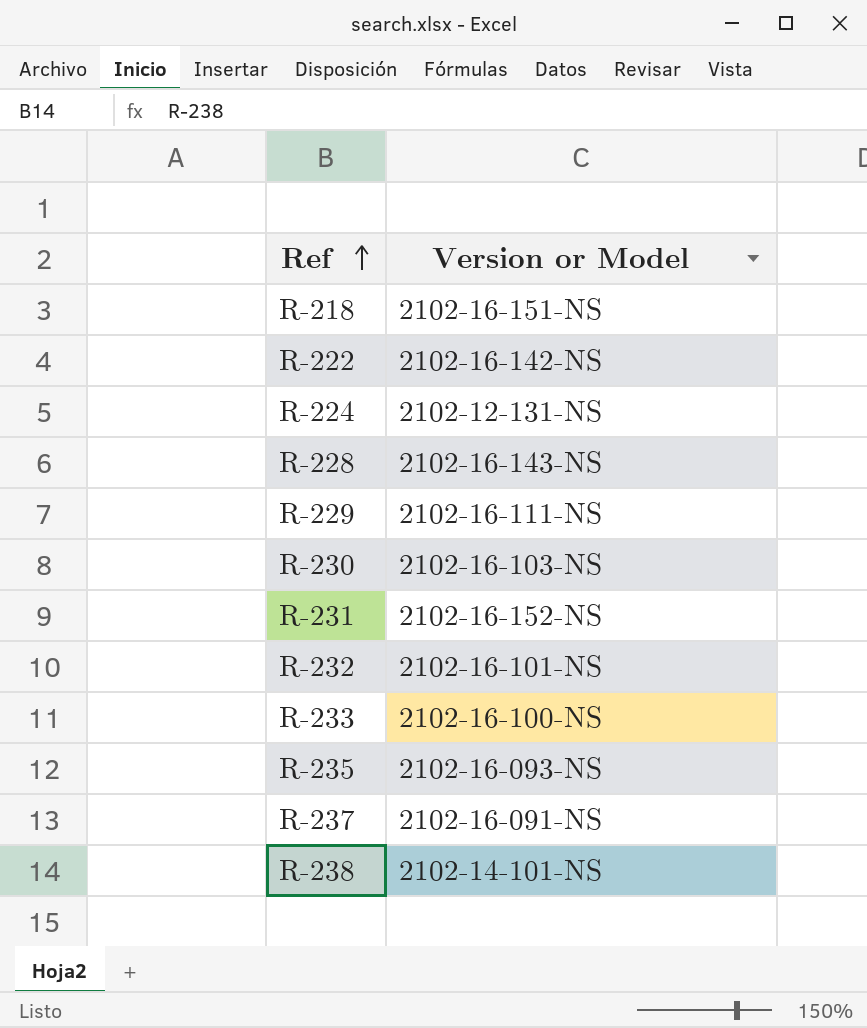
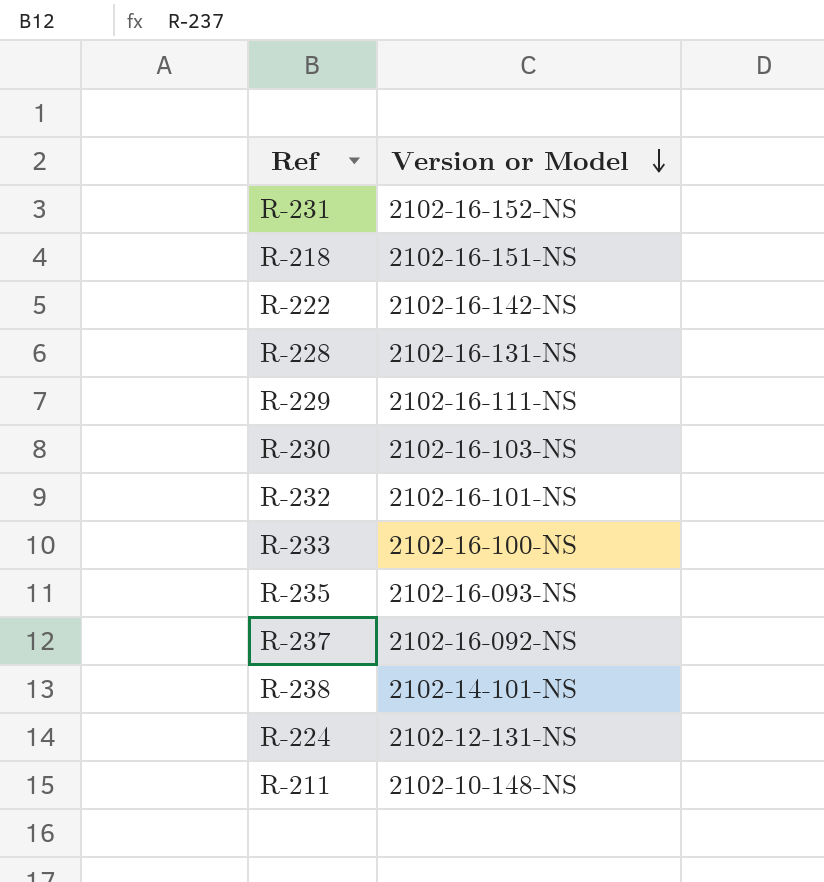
row order: Ref ascending -> Version or Model descending
R-228 | Version or Model: 2102-16-143-NS -> 2102-16-131-NS
R-237 | Version or Model: 2102-16-091-NS -> 2102-16-092-NS
row R-211: none -> 2102-10-148-NS

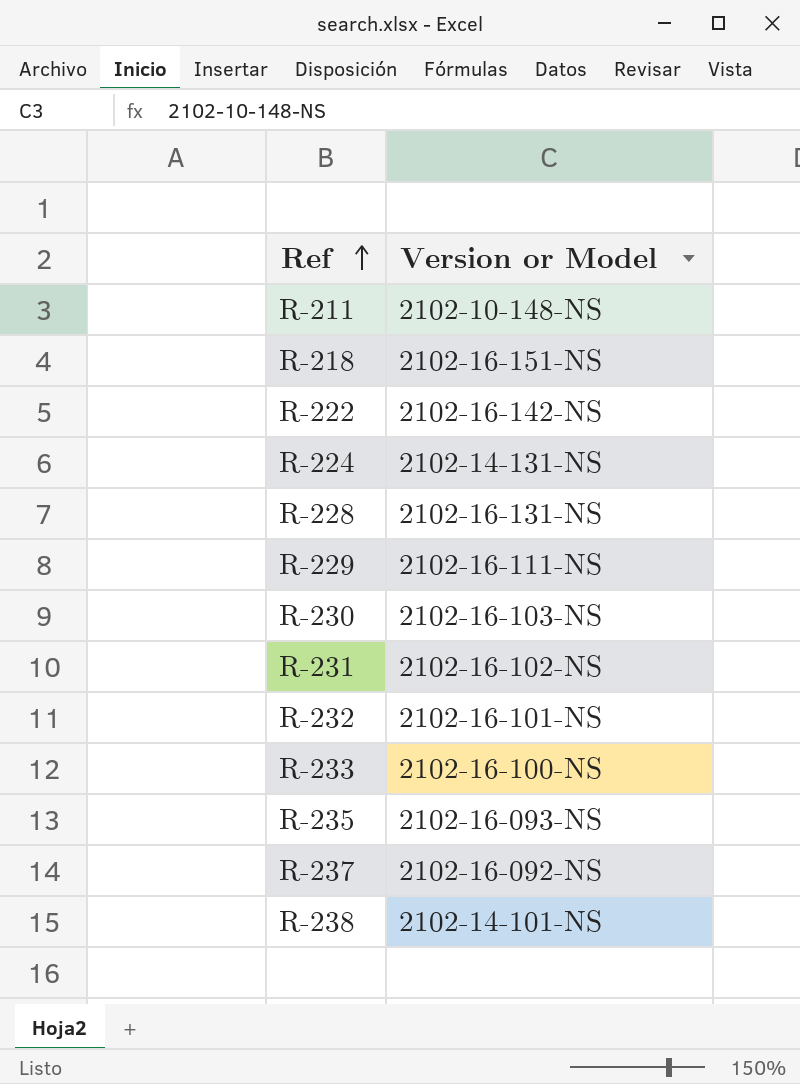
row order: Version or Model descending -> Ref ascending
R-224 | Version or Model: 2102-12-131-NS -> 2102-14-131-NS
R-231 | Version or Model: 2102-16-152-NS -> 2102-16-102-NS

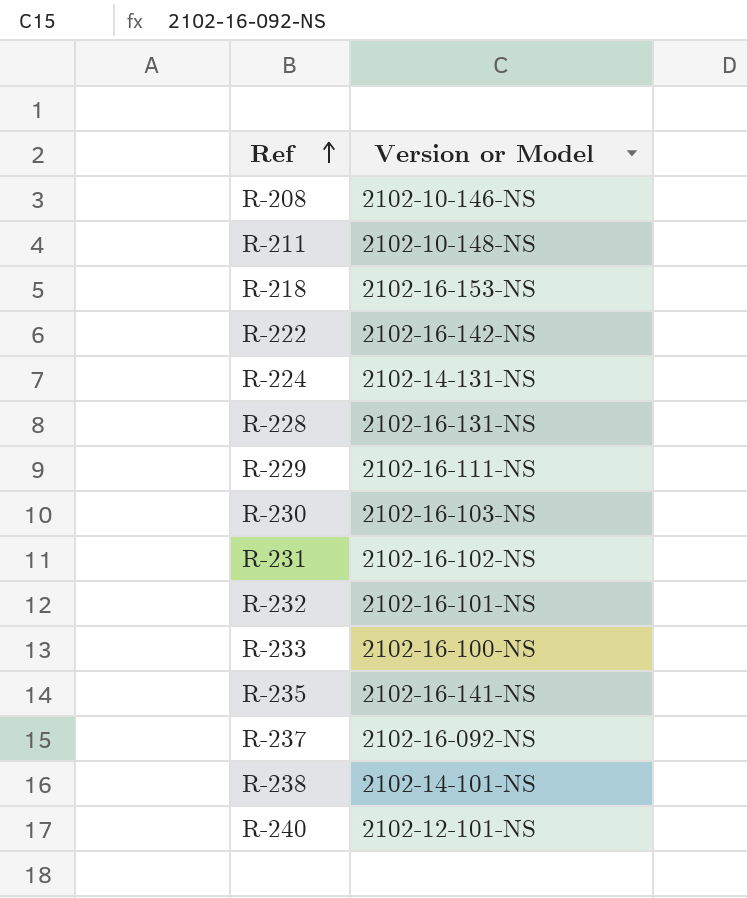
row R-208: none -> 2102-10-146-NS
R-218 | Version or Model: 2102-16-151-NS -> 2102-16-153-NS
R-235 | Version or Model: 2102-16-093-NS -> 2102-16-141-NS
row R-240: none -> 2102-12-101-NS

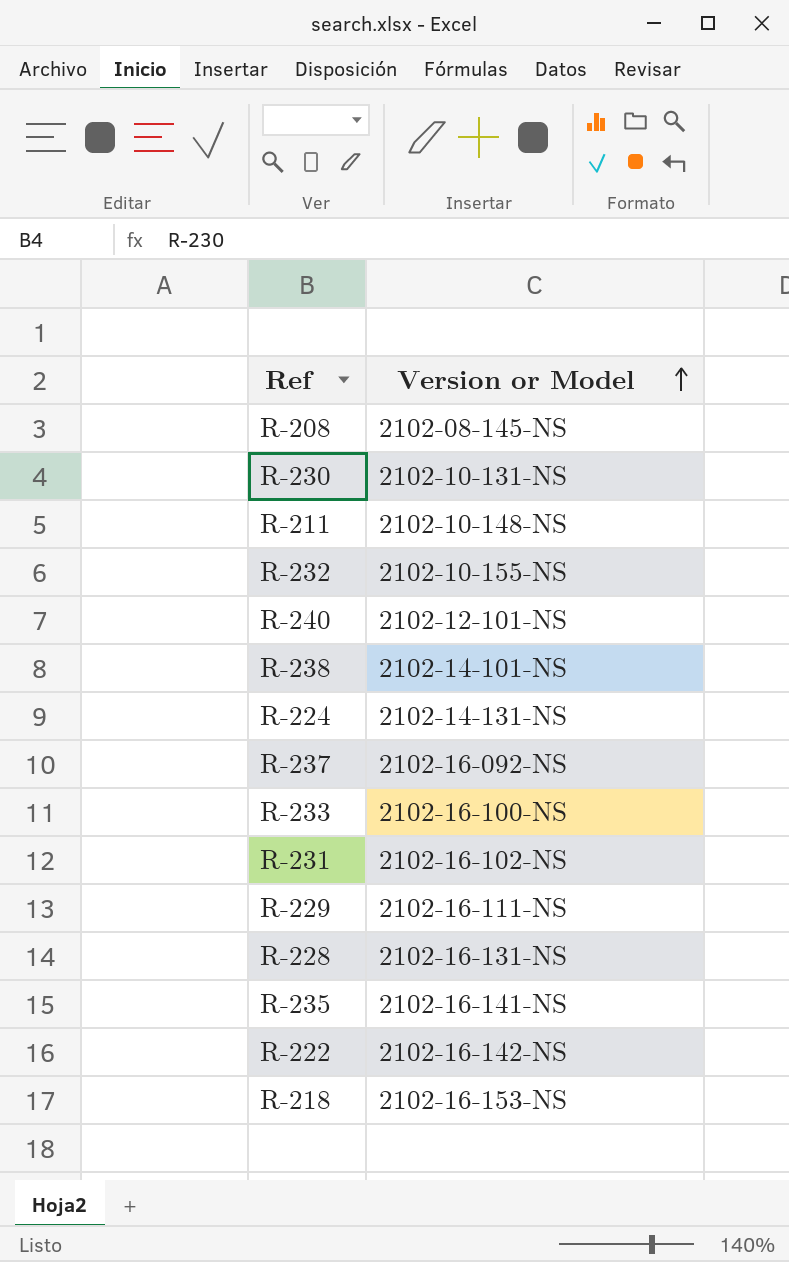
row order: Ref ascending -> Version or Model ascending
R-208 | Version or Model: 2102-10-146-NS -> 2102-08-145-NS
R-230 | Version or Model: 2102-16-103-NS -> 2102-10-131-NS
R-232 | Version or Model: 2102-16-101-NS -> 2102-10-155-NS

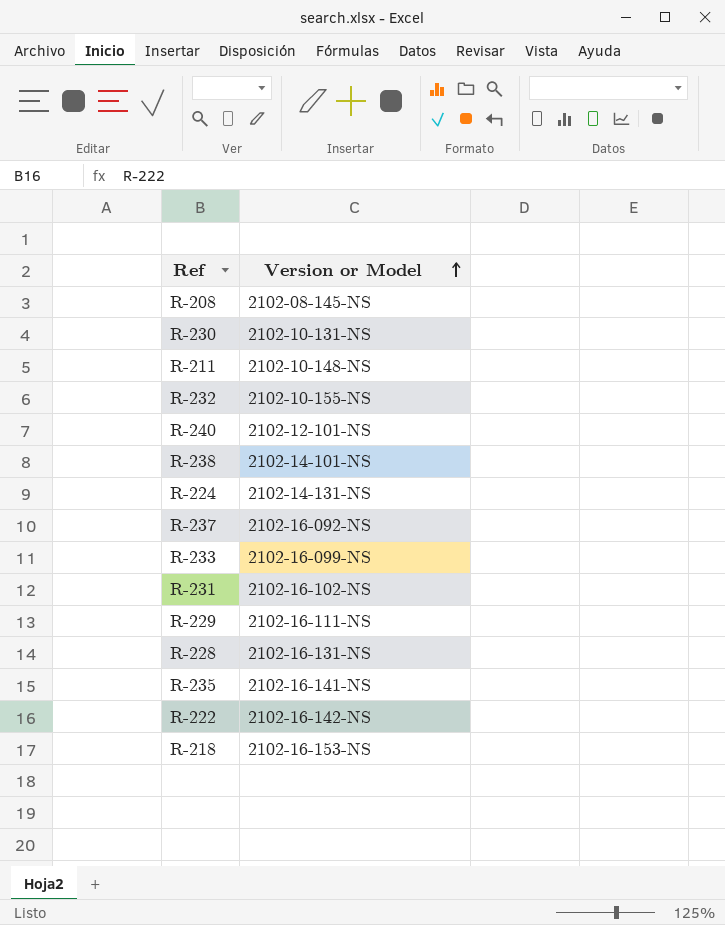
R-233 | Version or Model: 2102-16-100-NS -> 2102-16-099-NS

